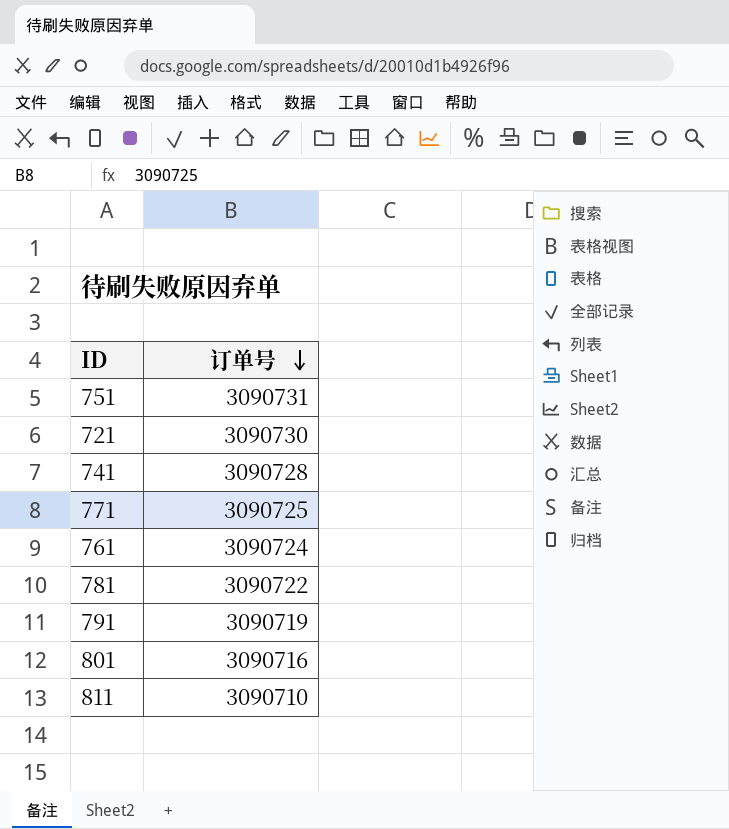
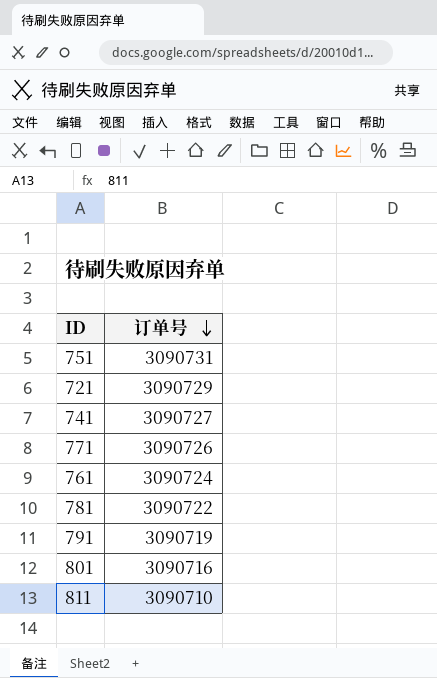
721 | 订单号: 3090730 -> 3090729
741 | 订单号: 3090728 -> 3090727
771 | 订单号: 3090725 -> 3090726

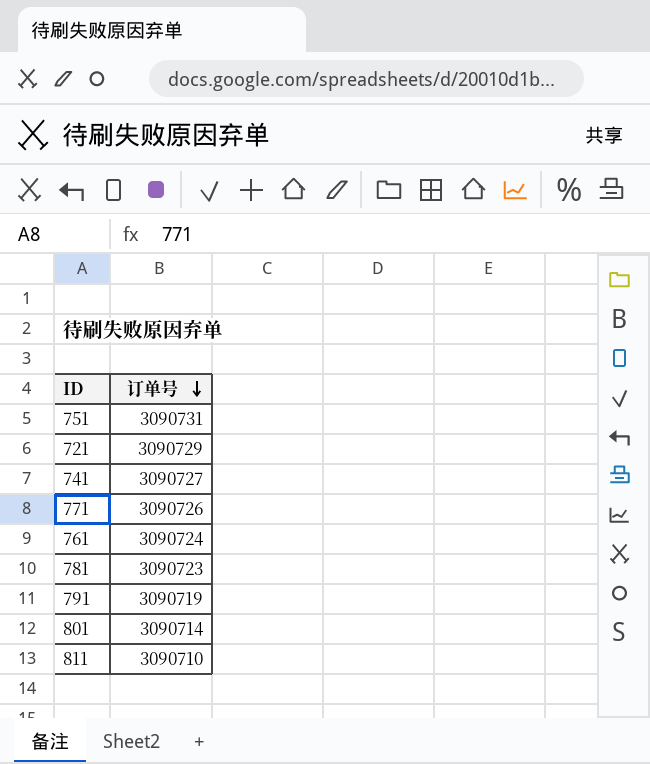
781 | 订单号: 3090722 -> 3090723
801 | 订单号: 3090716 -> 3090714

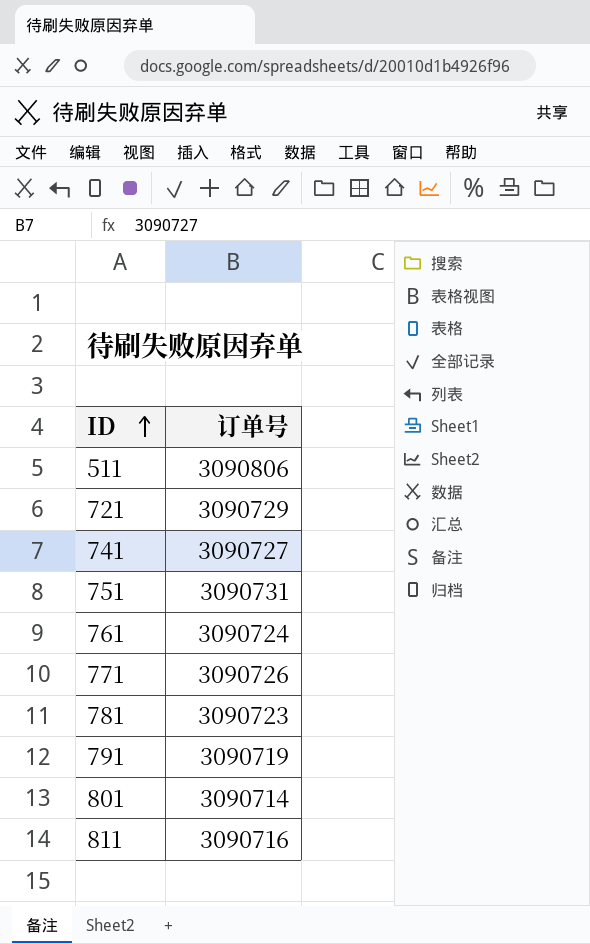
row order: 订单号 descending -> ID ascending
row 511: none -> 3090806
811 | 订单号: 3090710 -> 3090716

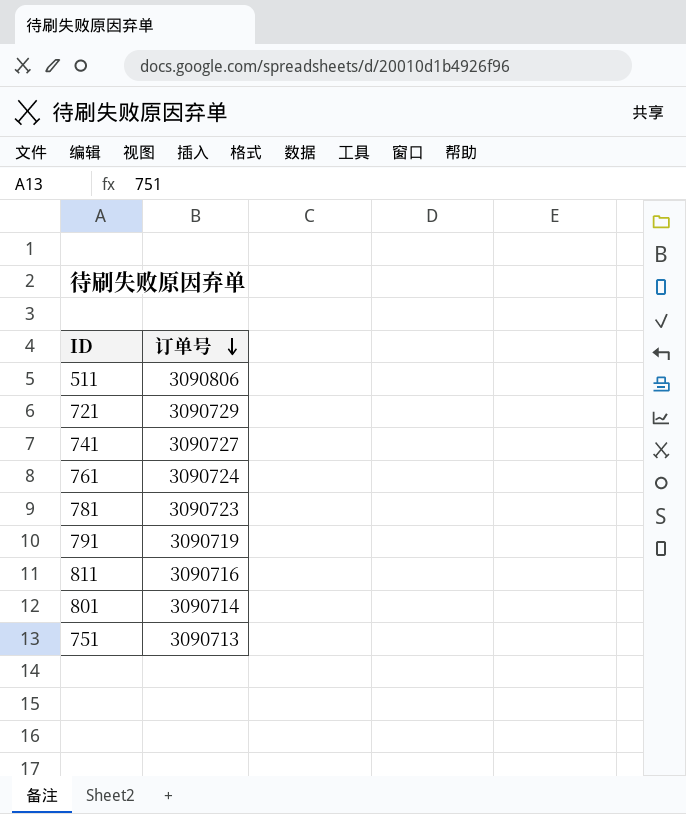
row order: ID ascending -> 订单号 descending
row 771: 3090726 -> none
751 | 订单号: 3090731 -> 3090713

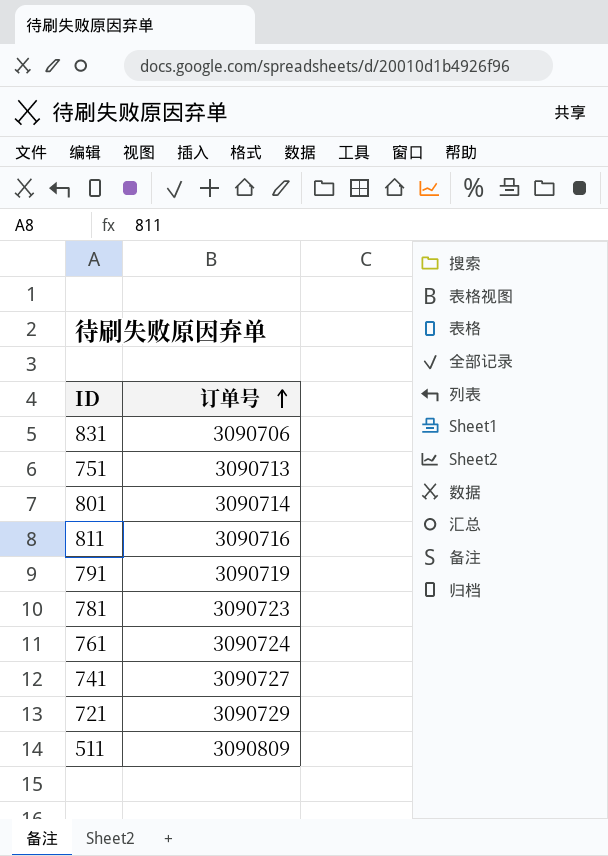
row order: 订单号 descending -> 订单号 ascending
row 831: none -> 3090706
511 | 订单号: 3090806 -> 3090809

